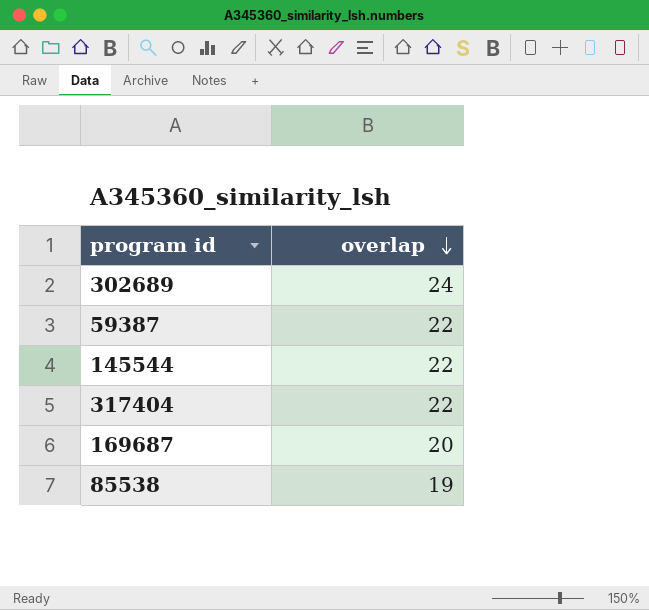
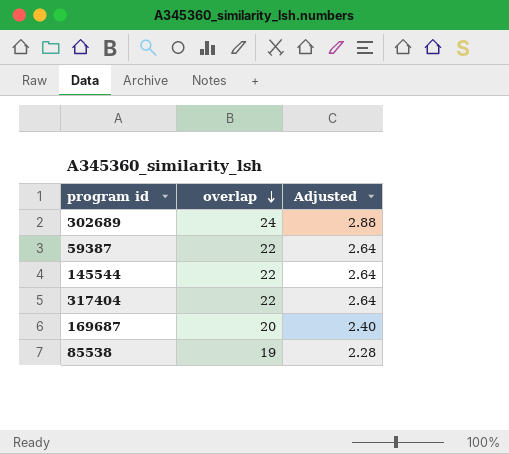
column Adjusted | formula: none -> [overlap] * 0.12

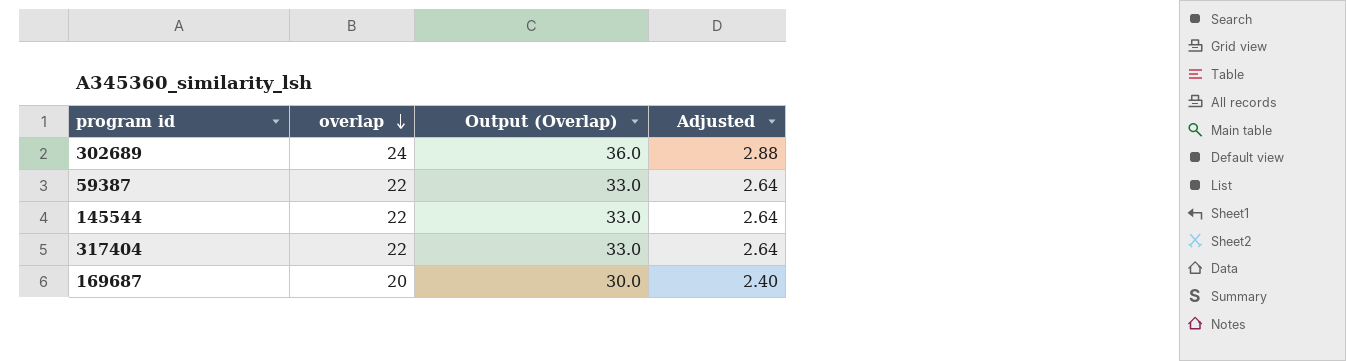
column Output (Overlap) | formula: none -> [overlap] * 1.5
row 85538: 19 | 2.28 -> none

